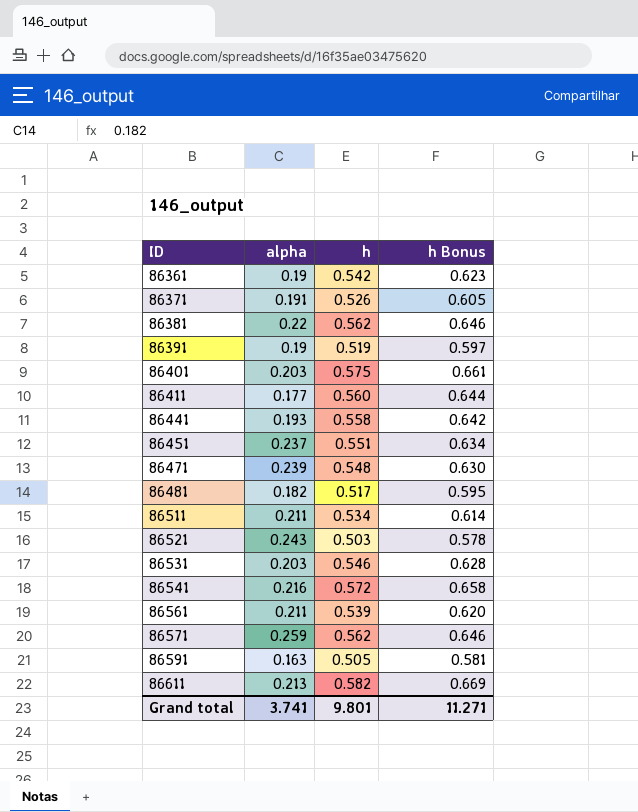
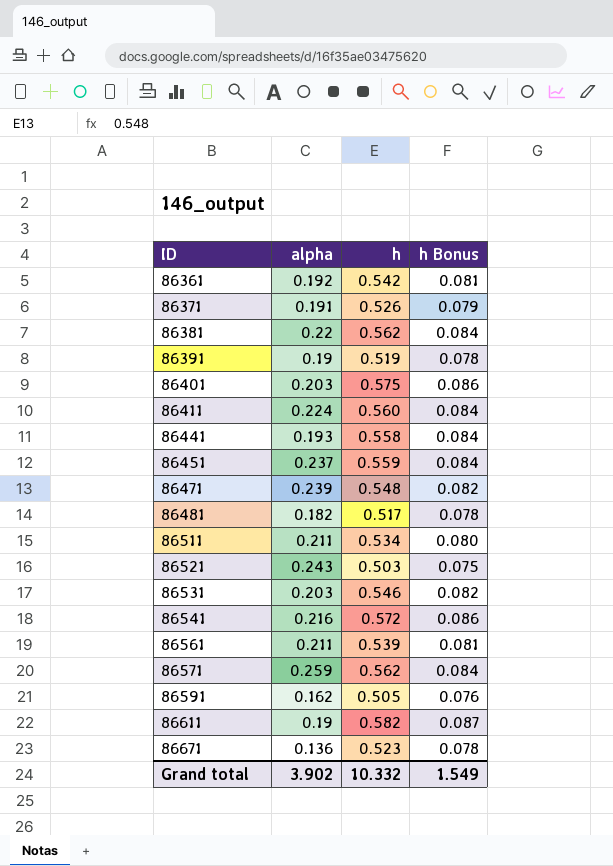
column h Bonus | formula: [h] * 1.15 -> [h] * 0.15
86361 | alpha: 0.19 -> 0.192
86411 | alpha: 0.177 -> 0.224
86451 | h: 0.551 -> 0.559
86591 | alpha: 0.163 -> 0.162
86611 | alpha: 0.213 -> 0.19
row 86671: none -> 0.136 | 0.523 | 0.078
Grand total | alpha: 3.741 -> 3.902
Grand total | h: 9.801 -> 10.332
Grand total | h Bonus: 11.271 -> 1.549

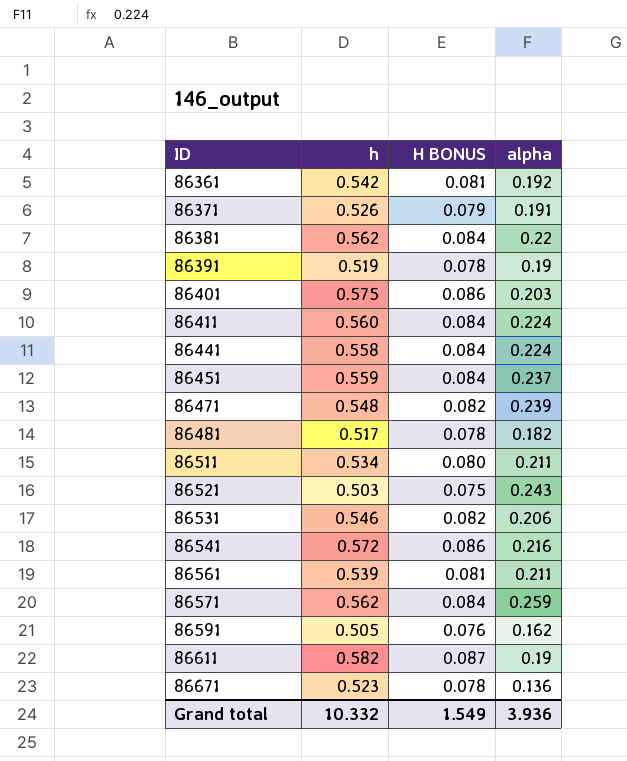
column name: h Bonus -> H BONUS
column alpha | position: 2 -> 4
86441 | alpha: 0.193 -> 0.224
86531 | alpha: 0.203 -> 0.206
Grand total | alpha: 3.902 -> 3.936

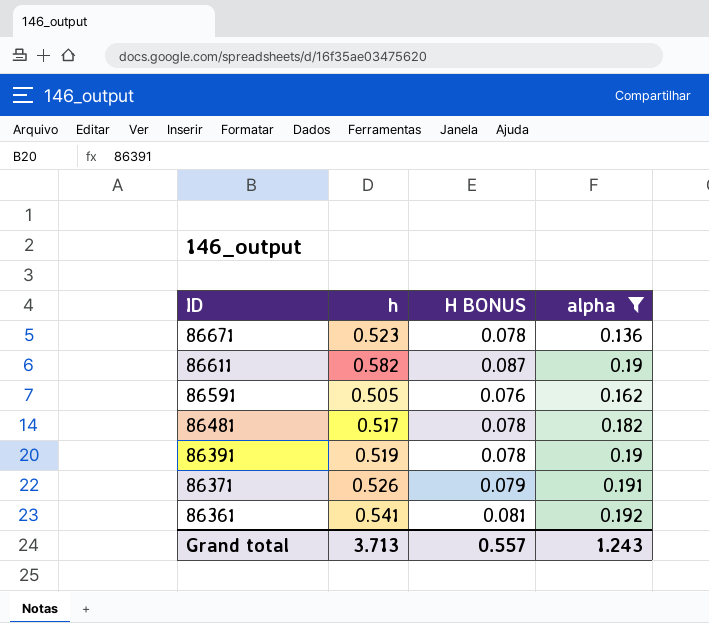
filter: none -> alpha <= 0.192
row order: ID ascending -> ID descending
86361 | h: 0.542 -> 0.541
Grand total | h: 10.332 -> 3.713
Grand total | H BONUS: 1.549 -> 0.557
Grand total | alpha: 3.936 -> 1.243

